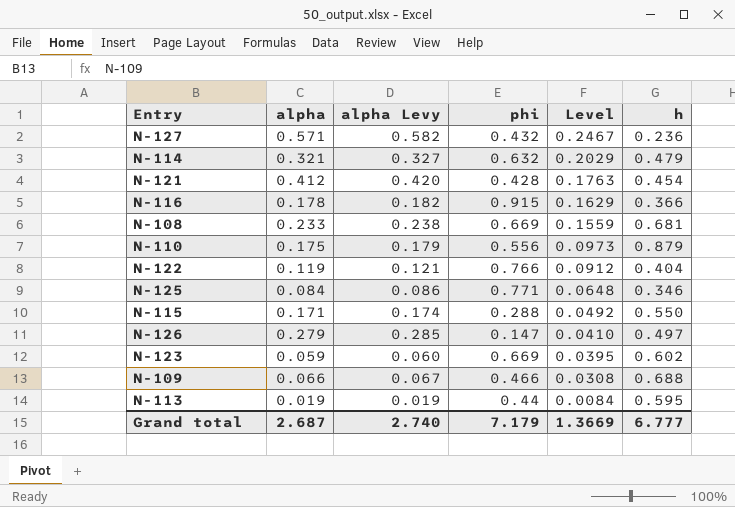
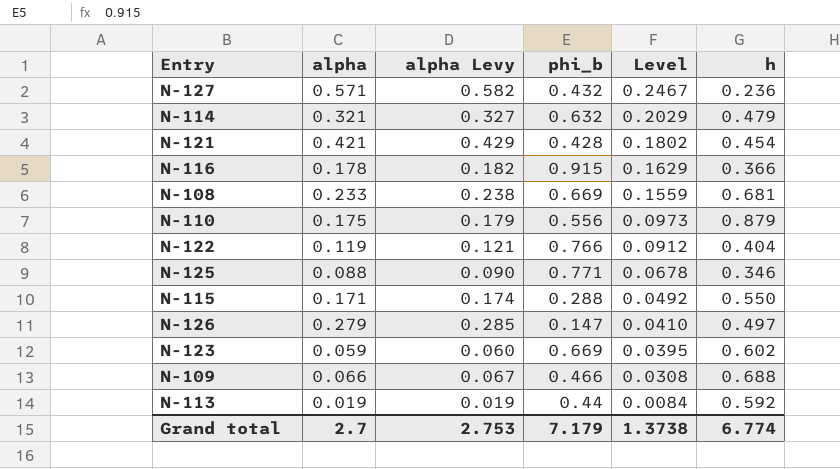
column name: phi -> phi_b
N-121 | alpha: 0.412 -> 0.421
N-121 | alpha Levy: 0.420 -> 0.429
N-121 | Level: 0.1763 -> 0.1802
N-125 | alpha: 0.084 -> 0.088
N-125 | alpha Levy: 0.086 -> 0.090
N-125 | Level: 0.0648 -> 0.0678
N-113 | h: 0.595 -> 0.592
Grand total | alpha: 2.687 -> 2.7
Grand total | alpha Levy: 2.740 -> 2.753
Grand total | Level: 1.3669 -> 1.3738
Grand total | h: 6.777 -> 6.774

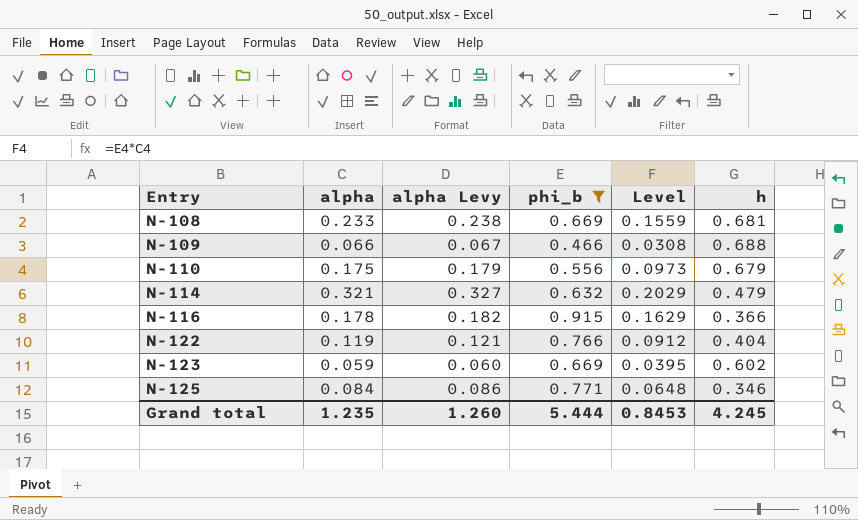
filter: none -> phi_b >= 0.466
row order: Level descending -> Entry ascending
N-110 | h: 0.879 -> 0.679
N-125 | alpha: 0.088 -> 0.084
N-125 | alpha Levy: 0.090 -> 0.086
N-125 | Level: 0.0678 -> 0.0648
Grand total | alpha: 2.7 -> 1.235
Grand total | alpha Levy: 2.753 -> 1.260
Grand total | phi_b: 7.179 -> 5.444
Grand total | Level: 1.3738 -> 0.8453
Grand total | h: 6.774 -> 4.245

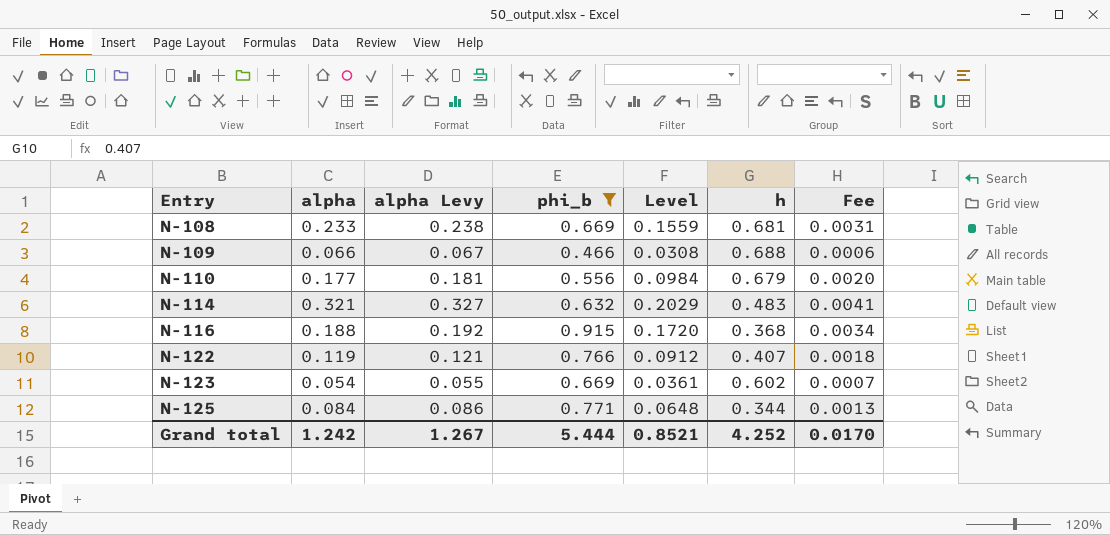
column Fee | formula: none -> [Level] * 0.02
N-110 | alpha: 0.175 -> 0.177
N-110 | alpha Levy: 0.179 -> 0.181
N-110 | Level: 0.0973 -> 0.0984
N-114 | h: 0.479 -> 0.483
N-116 | alpha: 0.178 -> 0.188
N-116 | alpha Levy: 0.182 -> 0.192
N-116 | Level: 0.1629 -> 0.1720
N-116 | h: 0.366 -> 0.368
N-122 | h: 0.404 -> 0.407
N-123 | alpha: 0.059 -> 0.054
N-123 | alpha Levy: 0.060 -> 0.055
N-123 | Level: 0.0395 -> 0.0361
N-125 | h: 0.346 -> 0.344
Grand total | alpha: 1.235 -> 1.242
Grand total | alpha Levy: 1.260 -> 1.267
Grand total | Level: 0.8453 -> 0.8521
Grand total | h: 4.245 -> 4.252

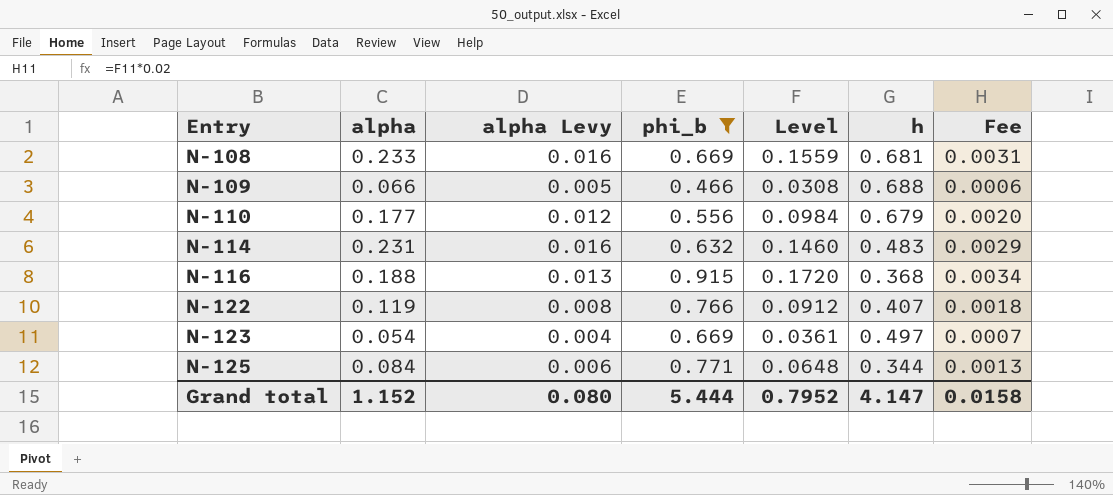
column alpha Levy | formula: [alpha] * 1.02 -> [alpha] * 0.07
N-114 | alpha: 0.321 -> 0.231
N-114 | Level: 0.2029 -> 0.1460
N-114 | Fee: 0.0041 -> 0.0029
N-123 | h: 0.602 -> 0.497
Grand total | alpha: 1.242 -> 1.152
Grand total | alpha Levy: 1.267 -> 0.080
Grand total | Level: 0.8521 -> 0.7952
Grand total | h: 4.252 -> 4.147
Grand total | Fee: 0.0170 -> 0.0158

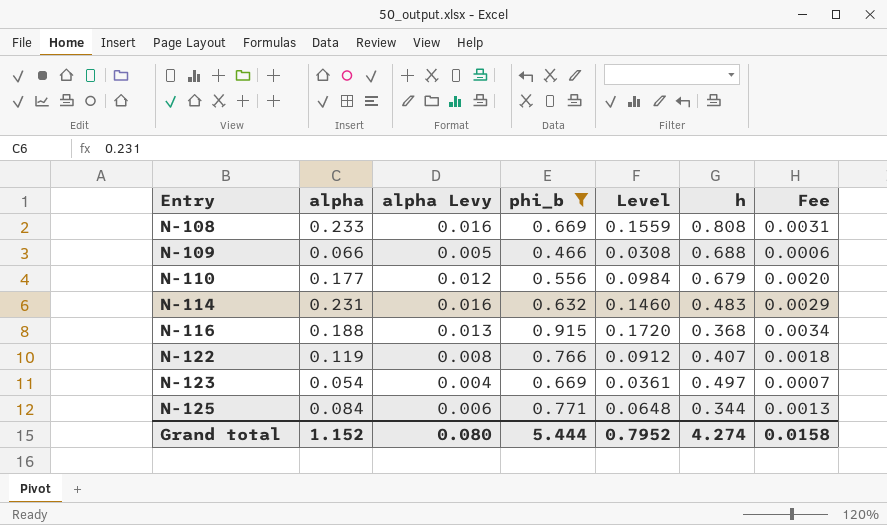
N-108 | h: 0.681 -> 0.808
Grand total | h: 4.147 -> 4.274

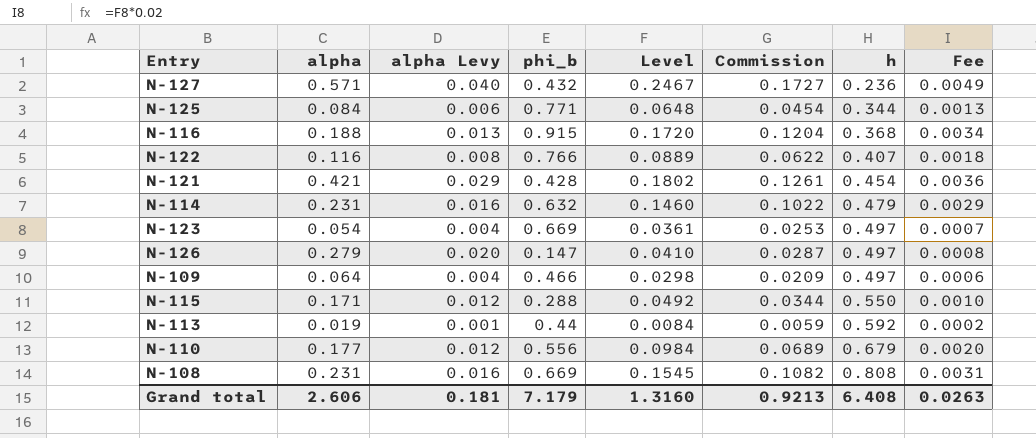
filter: phi_b >= 0.466 -> none
row order: Entry ascending -> h ascending
column Commission | formula: none -> [Level] * 0.7
N-122 | alpha: 0.119 -> 0.116
N-122 | Level: 0.0912 -> 0.0889
N-114 | h: 0.483 -> 0.479
N-109 | alpha: 0.066 -> 0.064
N-109 | alpha Levy: 0.005 -> 0.004
N-109 | Level: 0.0308 -> 0.0298
N-109 | h: 0.688 -> 0.497
N-108 | alpha: 0.233 -> 0.231
N-108 | Level: 0.1559 -> 0.1545
Grand total | alpha: 1.152 -> 2.606
Grand total | alpha Levy: 0.080 -> 0.181
Grand total | phi_b: 5.444 -> 7.179
Grand total | Level: 0.7952 -> 1.3160
Grand total | h: 4.274 -> 6.408
Grand total | Fee: 0.0158 -> 0.0263

